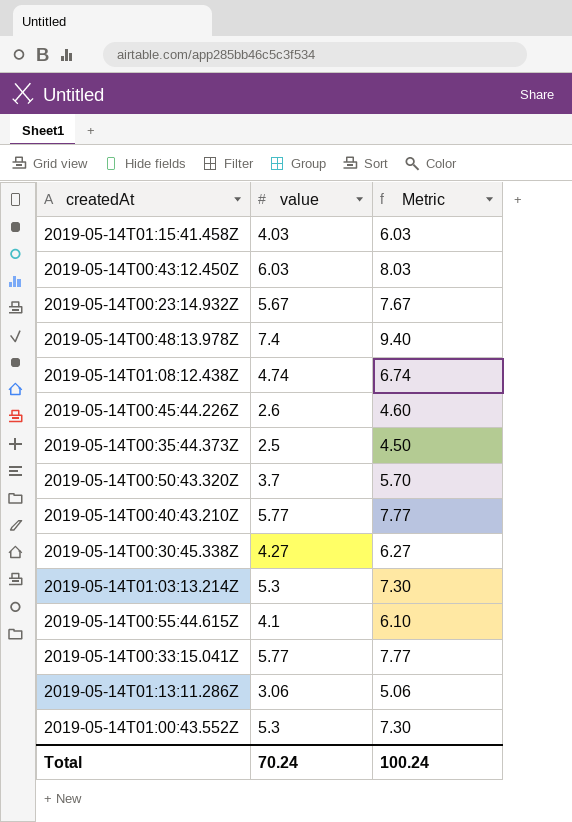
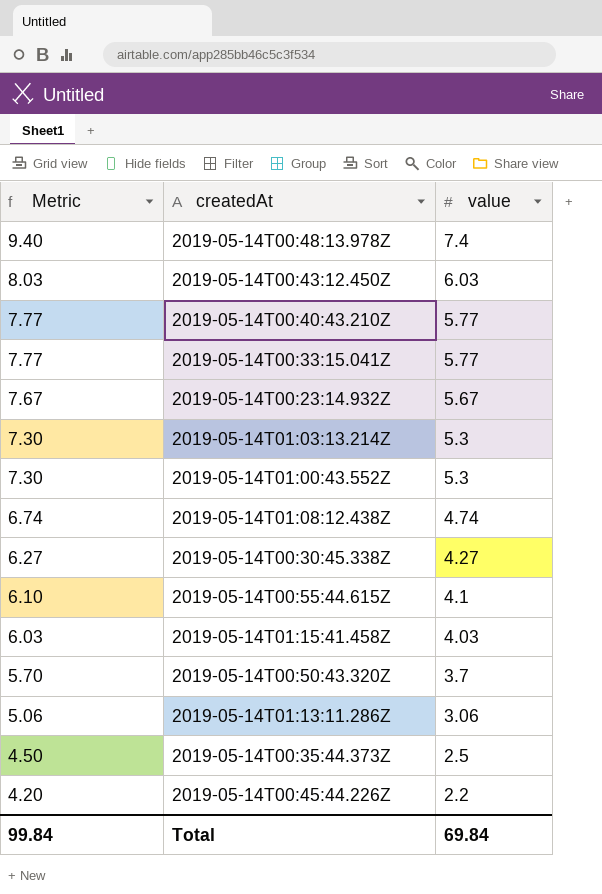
row order: none -> Metric descending
column Metric | position: 3 -> 1
2019-05-14T00:45:44.226Z | Metric: 4.60 -> 4.20
2019-05-14T00:45:44.226Z | value: 2.6 -> 2.2
Total | Metric: 100.24 -> 99.84
Total | value: 70.24 -> 69.84

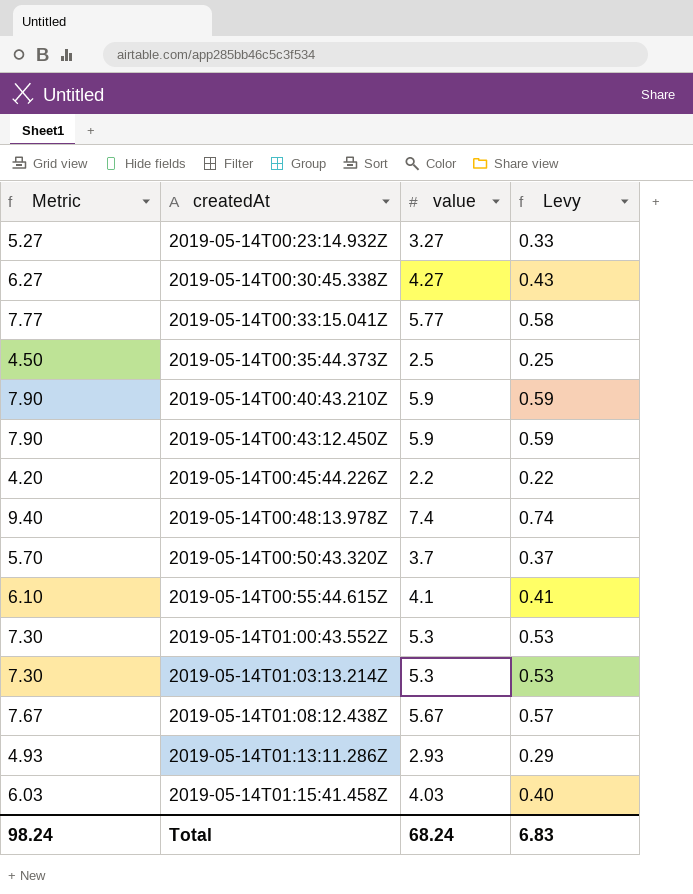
row order: Metric descending -> createdAt ascending
column Levy | formula: none -> [value] * 0.1
2019-05-14T00:23:14.932Z | Metric: 7.67 -> 5.27
2019-05-14T00:23:14.932Z | value: 5.67 -> 3.27
2019-05-14T00:40:43.210Z | Metric: 7.77 -> 7.90
2019-05-14T00:40:43.210Z | value: 5.77 -> 5.9
2019-05-14T00:43:12.450Z | Metric: 8.03 -> 7.90
2019-05-14T00:43:12.450Z | value: 6.03 -> 5.9
2019-05-14T01:08:12.438Z | Metric: 6.74 -> 7.67
2019-05-14T01:08:12.438Z | value: 4.74 -> 5.67
2019-05-14T01:13:11.286Z | Metric: 5.06 -> 4.93
2019-05-14T01:13:11.286Z | value: 3.06 -> 2.93
Total | Metric: 99.84 -> 98.24
Total | value: 69.84 -> 68.24

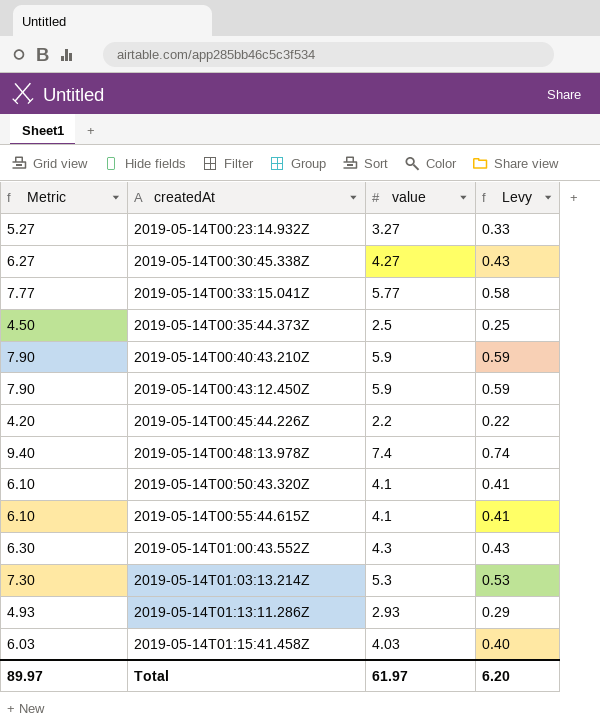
row 2019-05-14T01:08:12.438Z: 7.67 | 5.67 | 0.57 -> none
2019-05-14T00:50:43.320Z | Metric: 5.70 -> 6.10
2019-05-14T00:50:43.320Z | value: 3.7 -> 4.1
2019-05-14T00:50:43.320Z | Levy: 0.37 -> 0.41
2019-05-14T01:00:43.552Z | Metric: 7.30 -> 6.30
2019-05-14T01:00:43.552Z | value: 5.3 -> 4.3
2019-05-14T01:00:43.552Z | Levy: 0.53 -> 0.43
Total | Metric: 98.24 -> 89.97
Total | value: 68.24 -> 61.97
Total | Levy: 6.83 -> 6.20

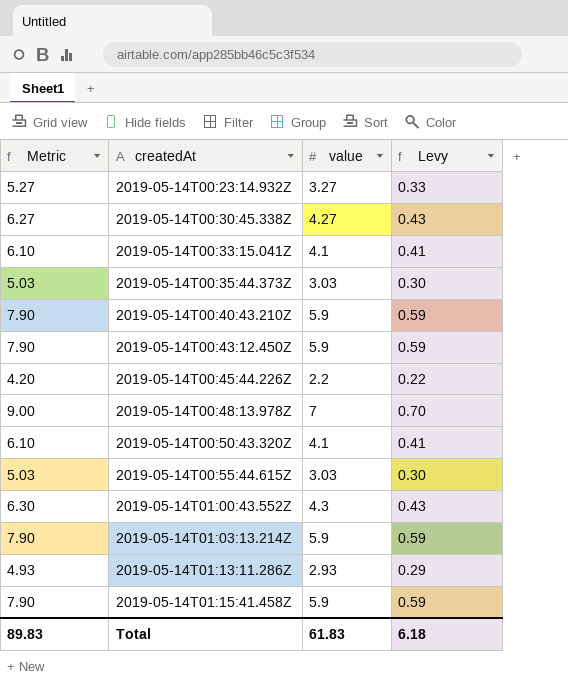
2019-05-14T00:33:15.041Z | Metric: 7.77 -> 6.10
2019-05-14T00:33:15.041Z | value: 5.77 -> 4.1
2019-05-14T00:33:15.041Z | Levy: 0.58 -> 0.41
2019-05-14T00:35:44.373Z | Metric: 4.50 -> 5.03
2019-05-14T00:35:44.373Z | value: 2.5 -> 3.03
2019-05-14T00:35:44.373Z | Levy: 0.25 -> 0.30
2019-05-14T00:48:13.978Z | Metric: 9.40 -> 9.00
2019-05-14T00:48:13.978Z | value: 7.4 -> 7
2019-05-14T00:48:13.978Z | Levy: 0.74 -> 0.70
2019-05-14T00:55:44.615Z | Metric: 6.10 -> 5.03
2019-05-14T00:55:44.615Z | value: 4.1 -> 3.03
2019-05-14T00:55:44.615Z | Levy: 0.41 -> 0.30
2019-05-14T01:03:13.214Z | Metric: 7.30 -> 7.90
2019-05-14T01:03:13.214Z | value: 5.3 -> 5.9
2019-05-14T01:03:13.214Z | Levy: 0.53 -> 0.59
2019-05-14T01:15:41.458Z | Metric: 6.03 -> 7.90
2019-05-14T01:15:41.458Z | value: 4.03 -> 5.9
2019-05-14T01:15:41.458Z | Levy: 0.40 -> 0.59
Total | Metric: 89.97 -> 89.83
Total | value: 61.97 -> 61.83
Total | Levy: 6.20 -> 6.18

